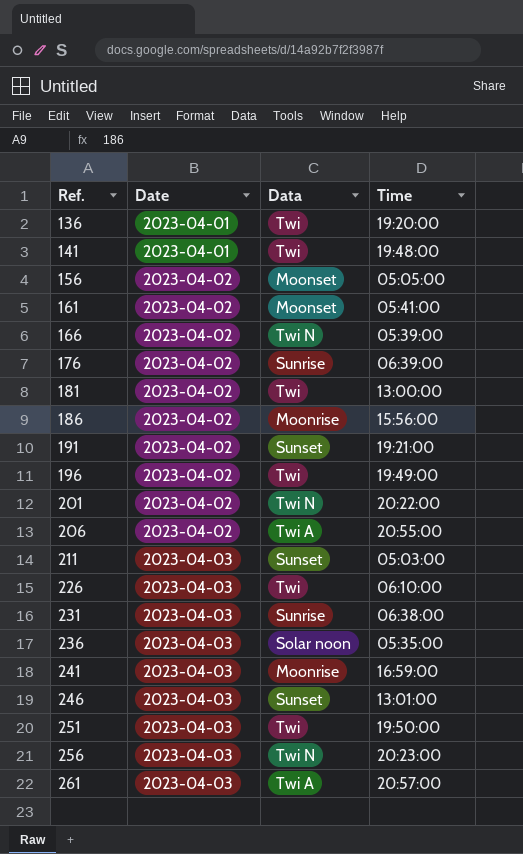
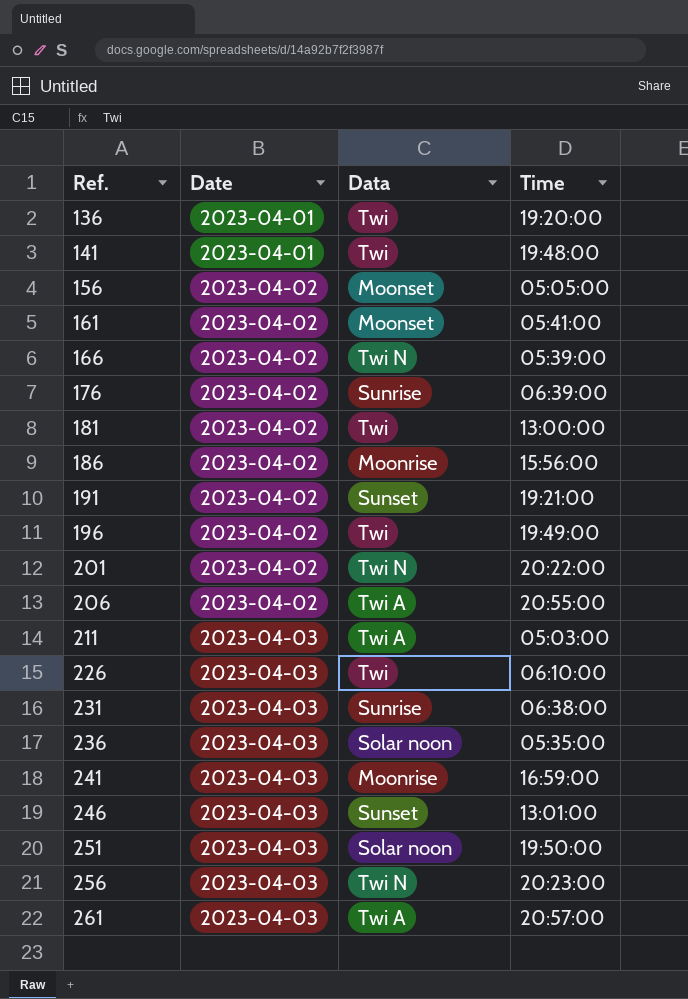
211 | Data: Sunset -> Twi A
251 | Data: Twi -> Solar noon

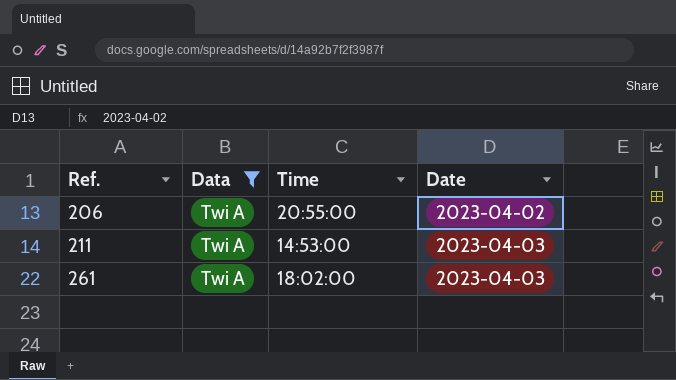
filter: none -> Data = Twi A
column Date | position: 2 -> 4
211 | Time: 05:03:00 -> 14:53:00
261 | Time: 20:57:00 -> 18:02:00

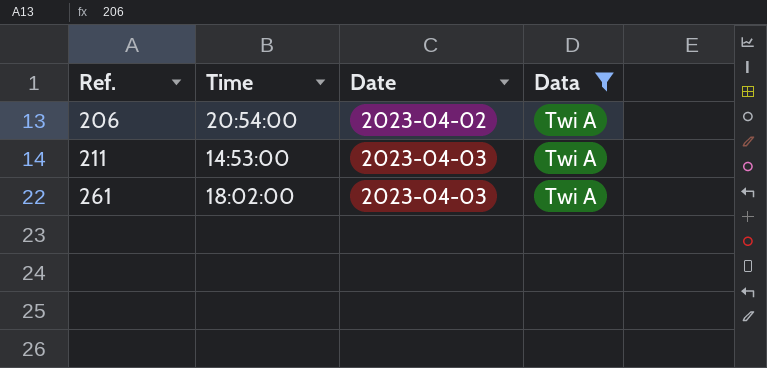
column Data | position: 2 -> 4
206 | Time: 20:55:00 -> 20:54:00

